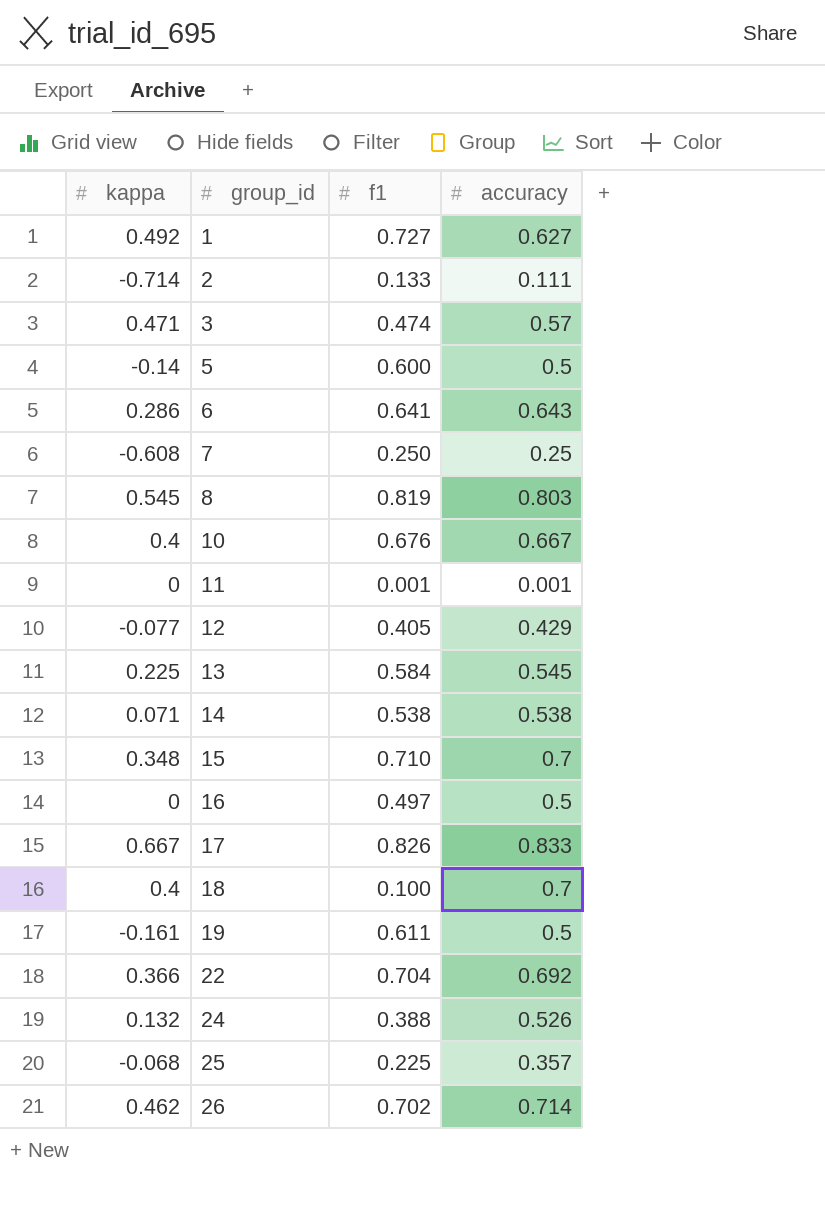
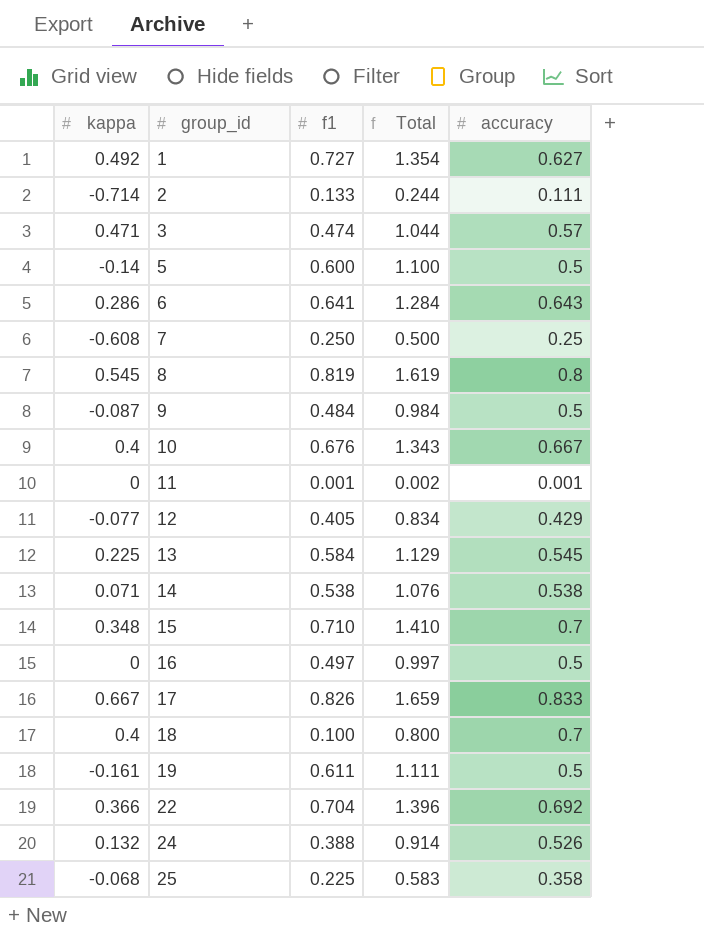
column Total | formula: none -> [f1] + [accuracy]
row 26: 0.462 | 0.702 | 0.714 -> none
8 | accuracy: 0.803 -> 0.8
row 9: none -> -0.087 | 0.484 | 0.984 | 0.5
25 | accuracy: 0.357 -> 0.358

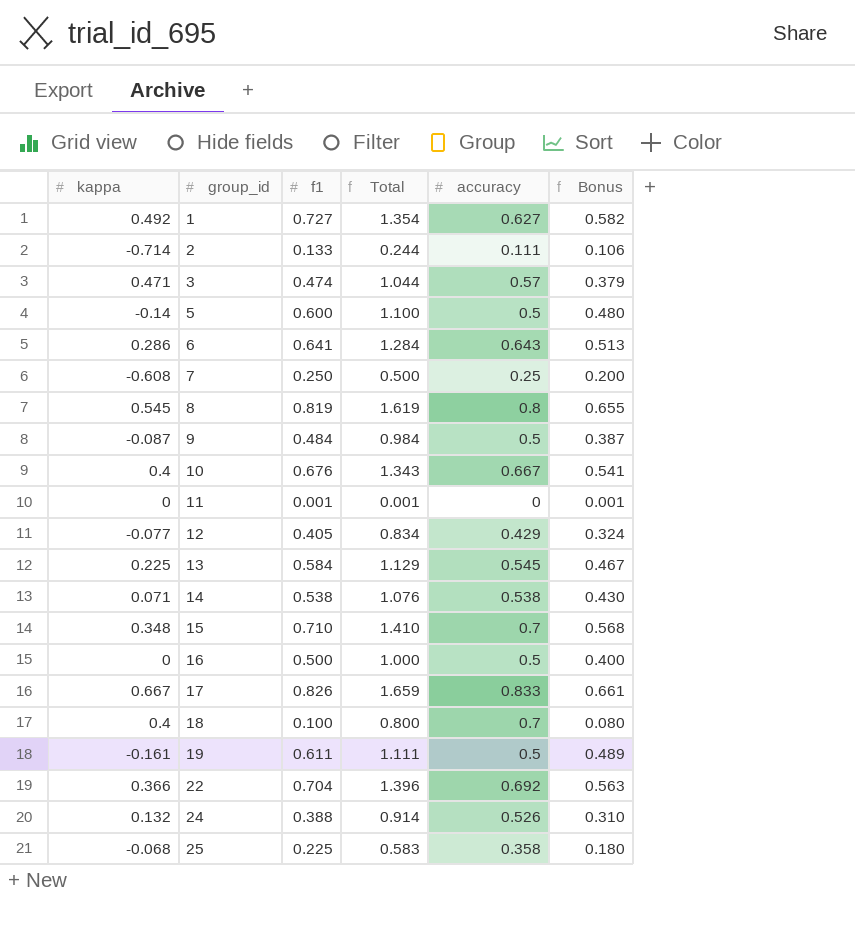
column Bonus | formula: none -> [f1] * 0.8
11 | Total: 0.002 -> 0.001
11 | accuracy: 0.001 -> 0
16 | f1: 0.497 -> 0.500
16 | Total: 0.997 -> 1.000

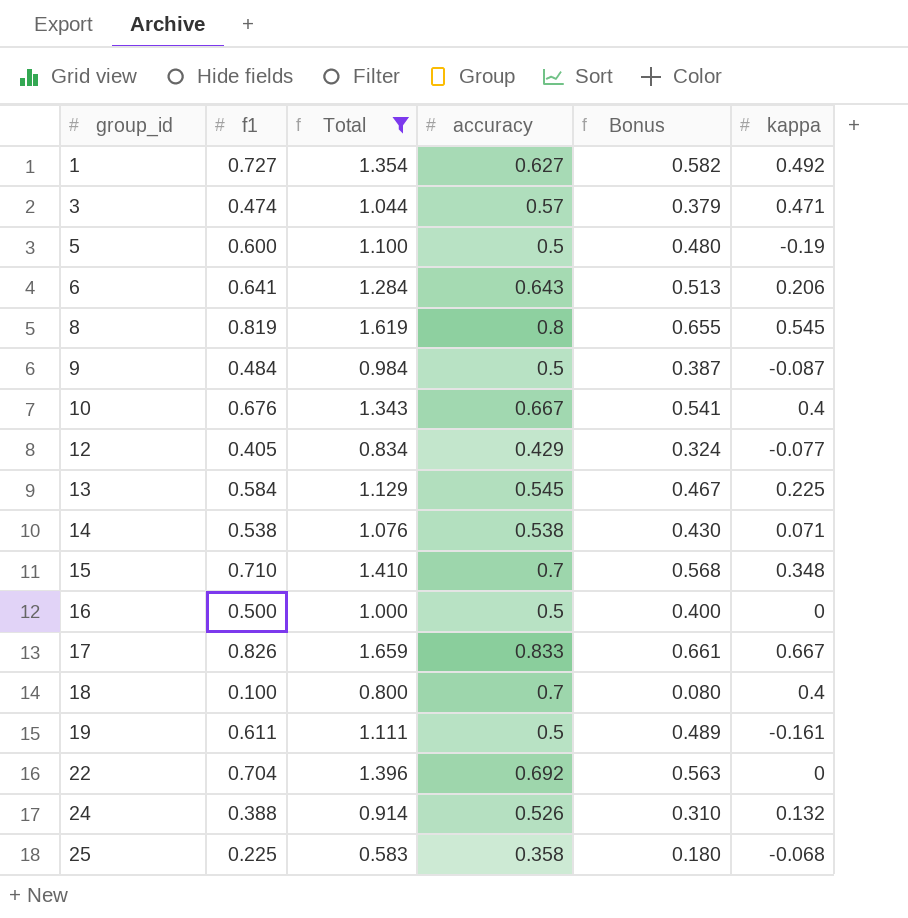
filter: none -> Total >= 0.583
column kappa | position: 1 -> 6
5 | kappa: -0.14 -> -0.19
6 | kappa: 0.286 -> 0.206
22 | kappa: 0.366 -> 0

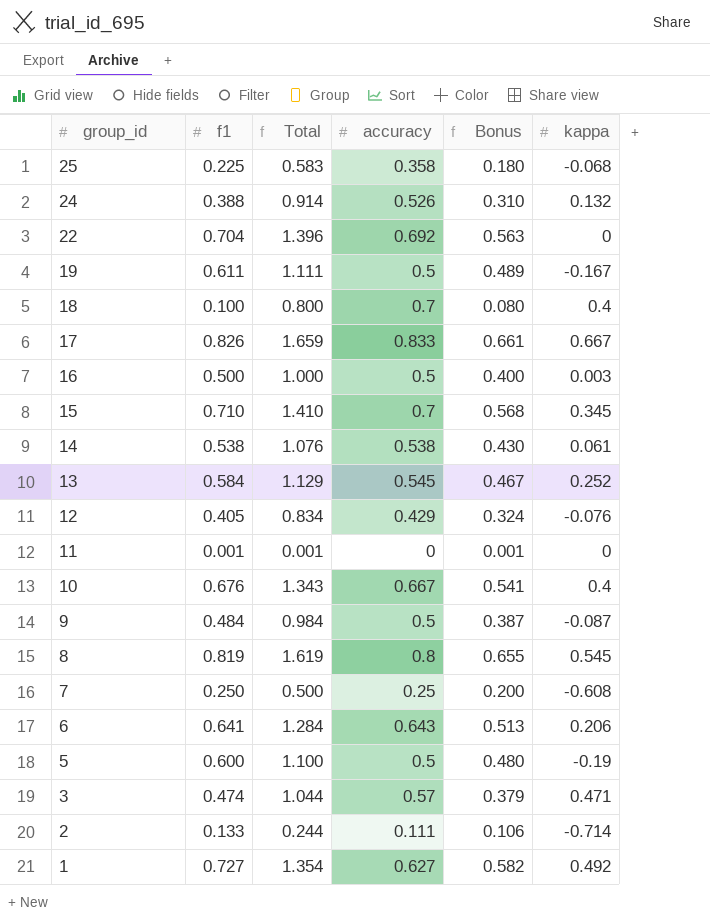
filter: Total >= 0.583 -> none
row order: group_id ascending -> group_id descending
19 | kappa: -0.161 -> -0.167
16 | kappa: 0 -> 0.003
15 | kappa: 0.348 -> 0.345
14 | kappa: 0.071 -> 0.061
13 | kappa: 0.225 -> 0.252
12 | kappa: -0.077 -> -0.076

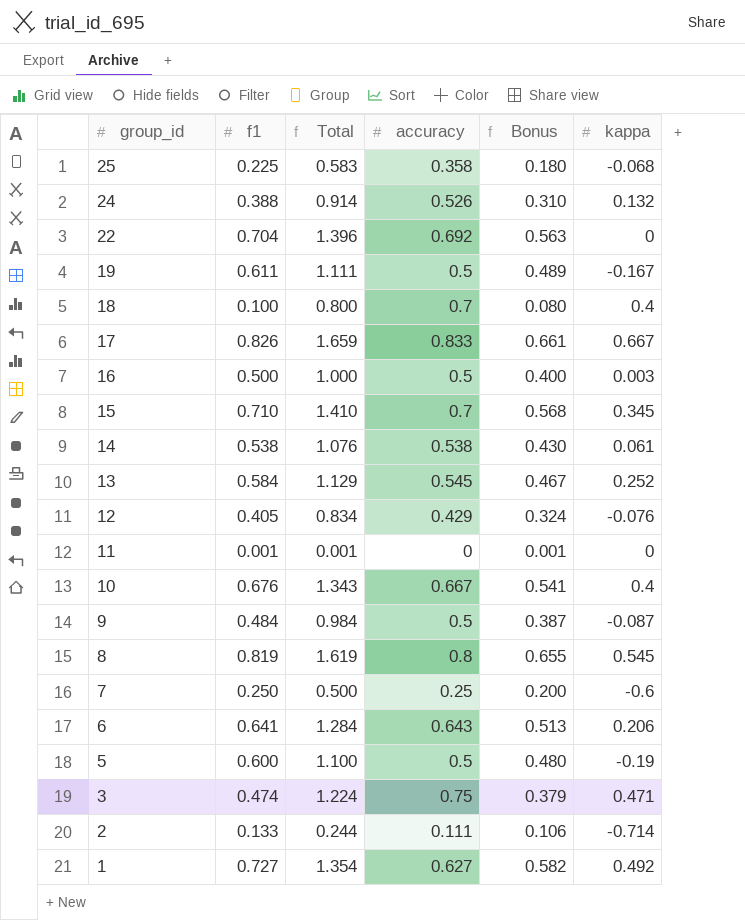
7 | kappa: -0.608 -> -0.6
3 | Total: 1.044 -> 1.224
3 | accuracy: 0.57 -> 0.75

